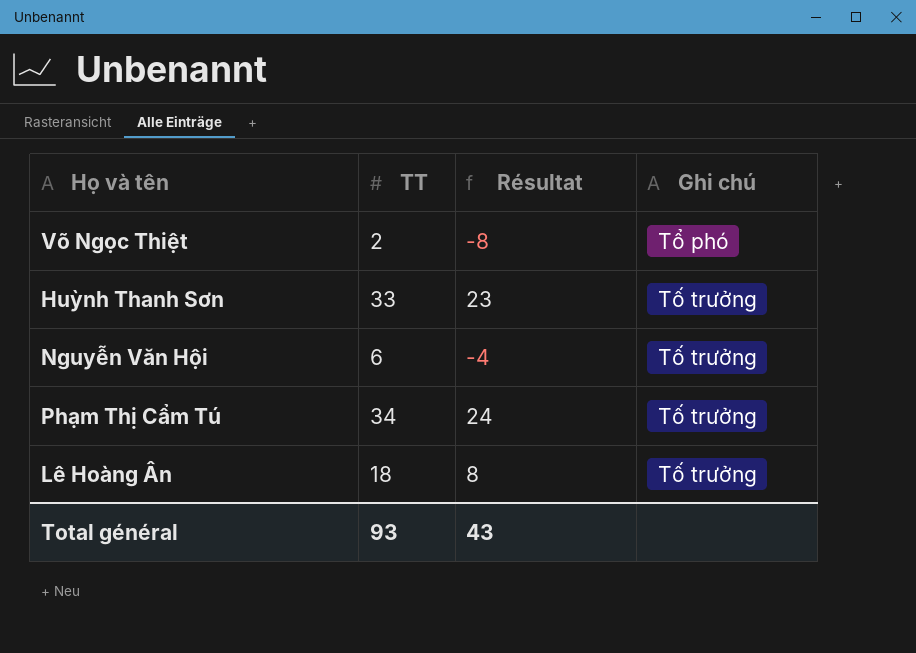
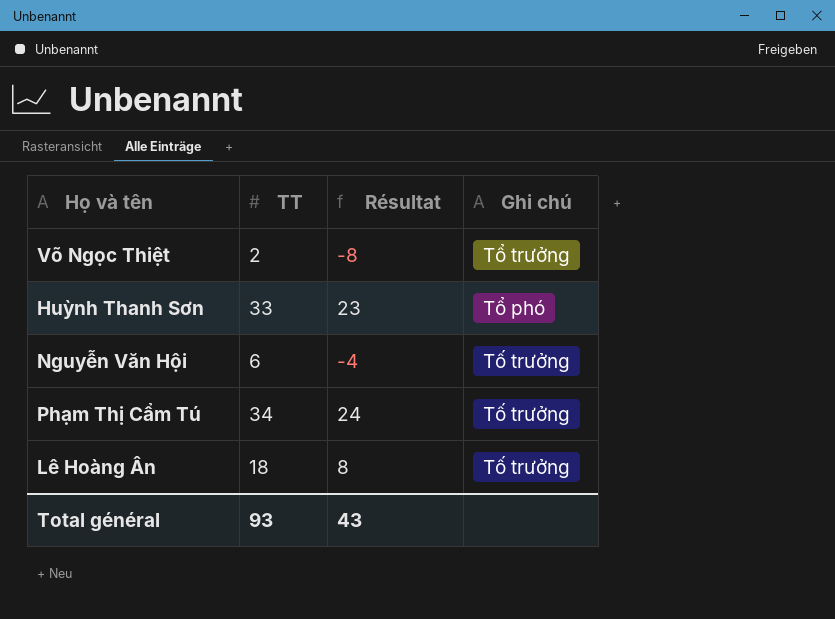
Võ Ngọc Thiệt | Ghi chú: Tổ phó -> Tổ trưởng
Huỳnh Thanh Sơn | Ghi chú: Tố trưởng -> Tổ phó

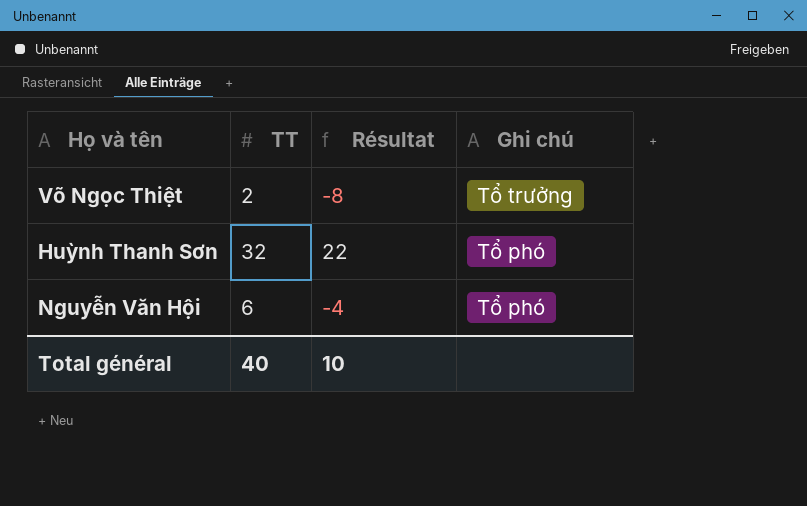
row Phạm Thị Cẩm Tú: 34 | 24 | Tố trưởng -> none
row Lê Hoàng Ân: 18 | 8 | Tố trưởng -> none
Huỳnh Thanh Sơn | TT: 33 -> 32
Huỳnh Thanh Sơn | Résultat: 23 -> 22
Nguyễn Văn Hội | Ghi chú: Tố trưởng -> Tổ phó
Total général | TT: 93 -> 40
Total général | Résultat: 43 -> 10

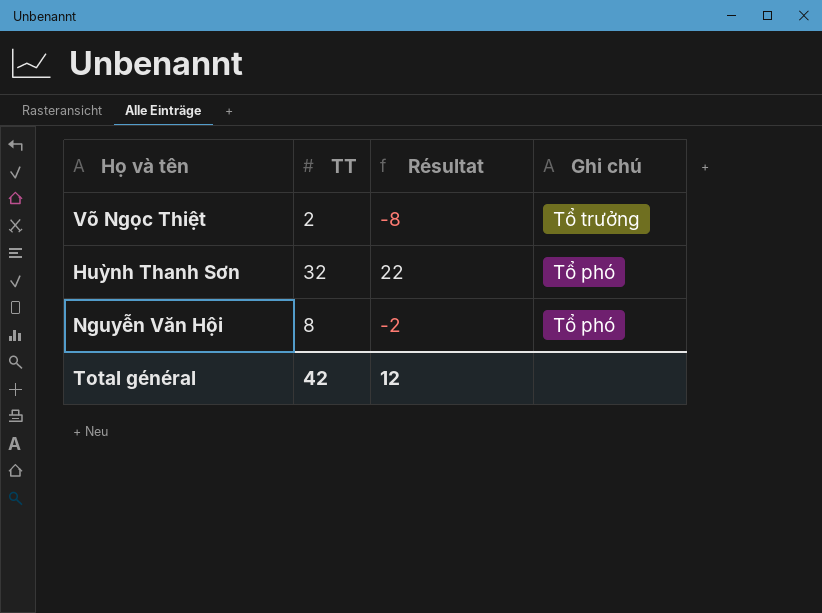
Nguyễn Văn Hội | TT: 6 -> 8
Nguyễn Văn Hội | Résultat: -4 -> -2
Total général | TT: 40 -> 42
Total général | Résultat: 10 -> 12

